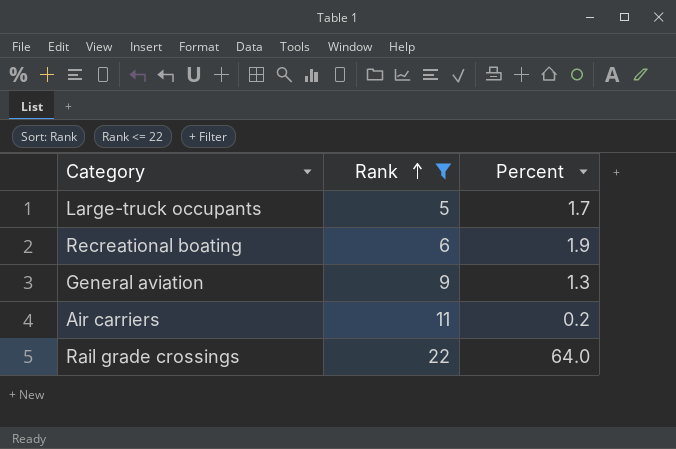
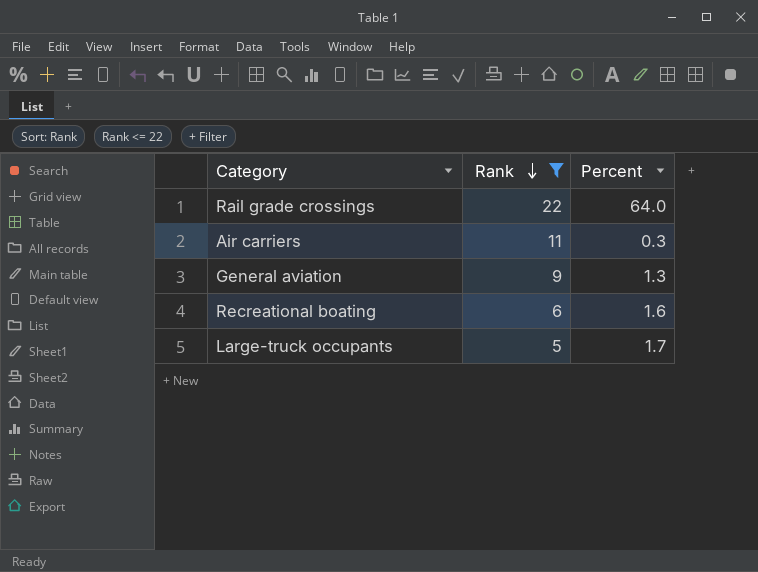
row order: Rank ascending -> Rank descending
Air carriers | Percent: 0.2 -> 0.3
Recreational boating | Percent: 1.9 -> 1.6

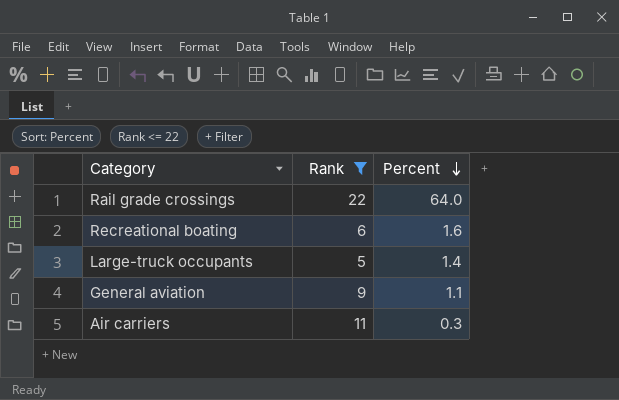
row order: Rank descending -> Percent descending
Large-truck occupants | Percent: 1.7 -> 1.4
General aviation | Percent: 1.3 -> 1.1

